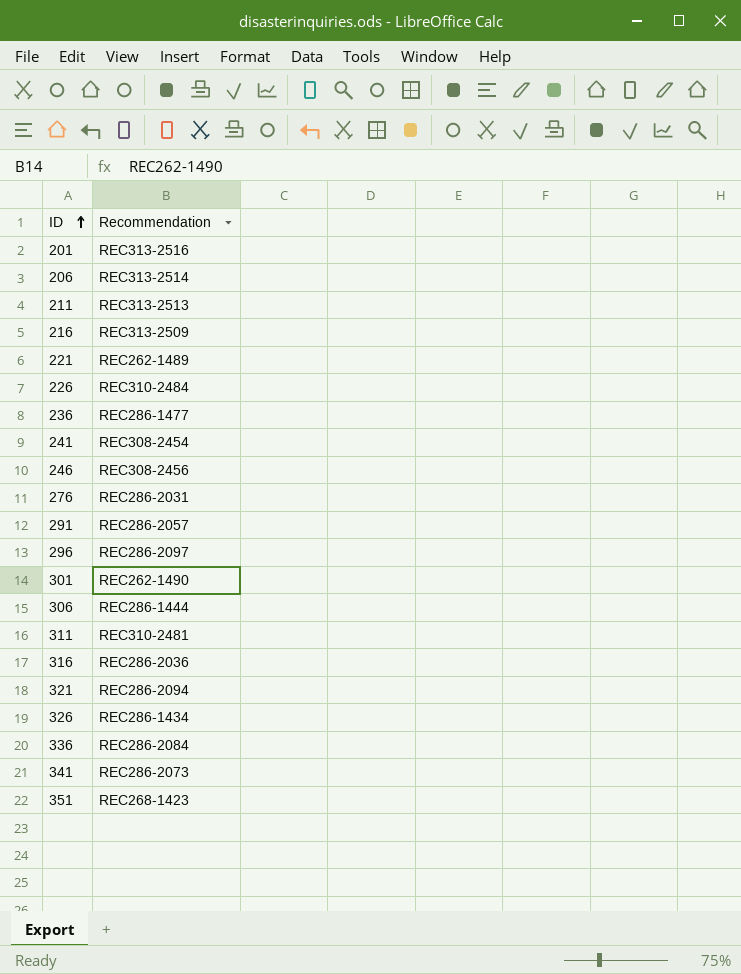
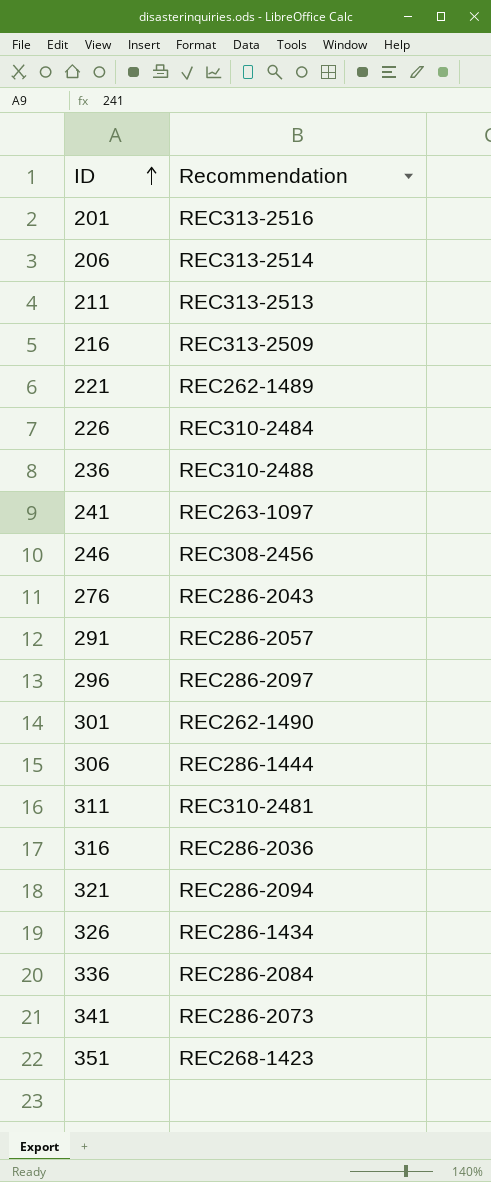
236 | Recommendation: REC286-1477 -> REC310-2488
241 | Recommendation: REC308-2454 -> REC263-1097
276 | Recommendation: REC286-2031 -> REC286-2043

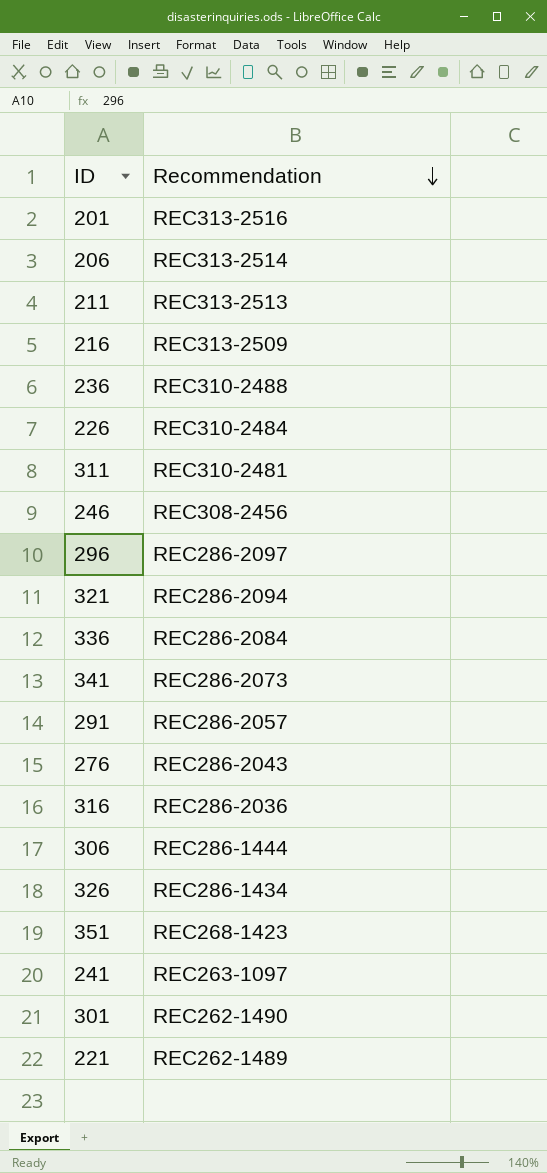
row order: ID ascending -> Recommendation descending

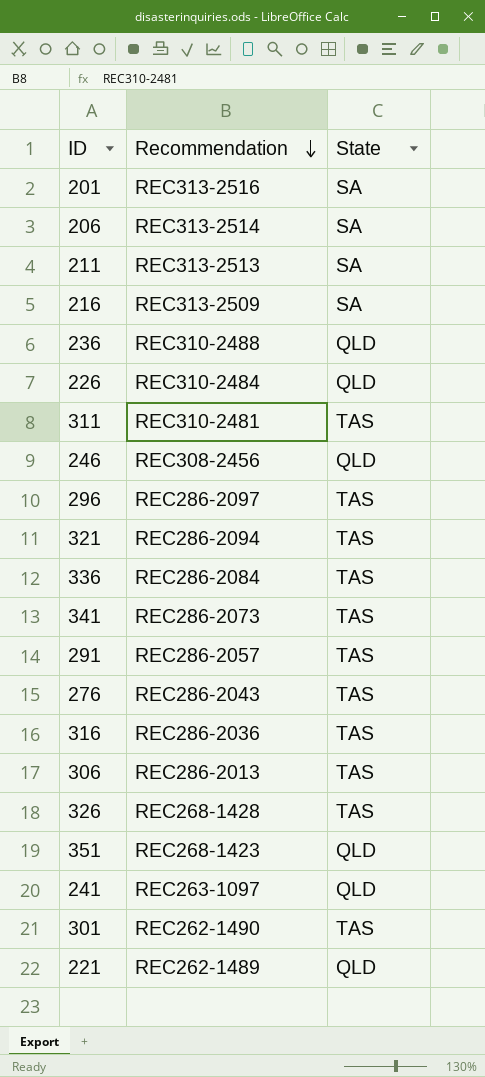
column State | position: none -> 3
306 | Recommendation: REC286-1444 -> REC286-2013
326 | Recommendation: REC286-1434 -> REC268-1428

